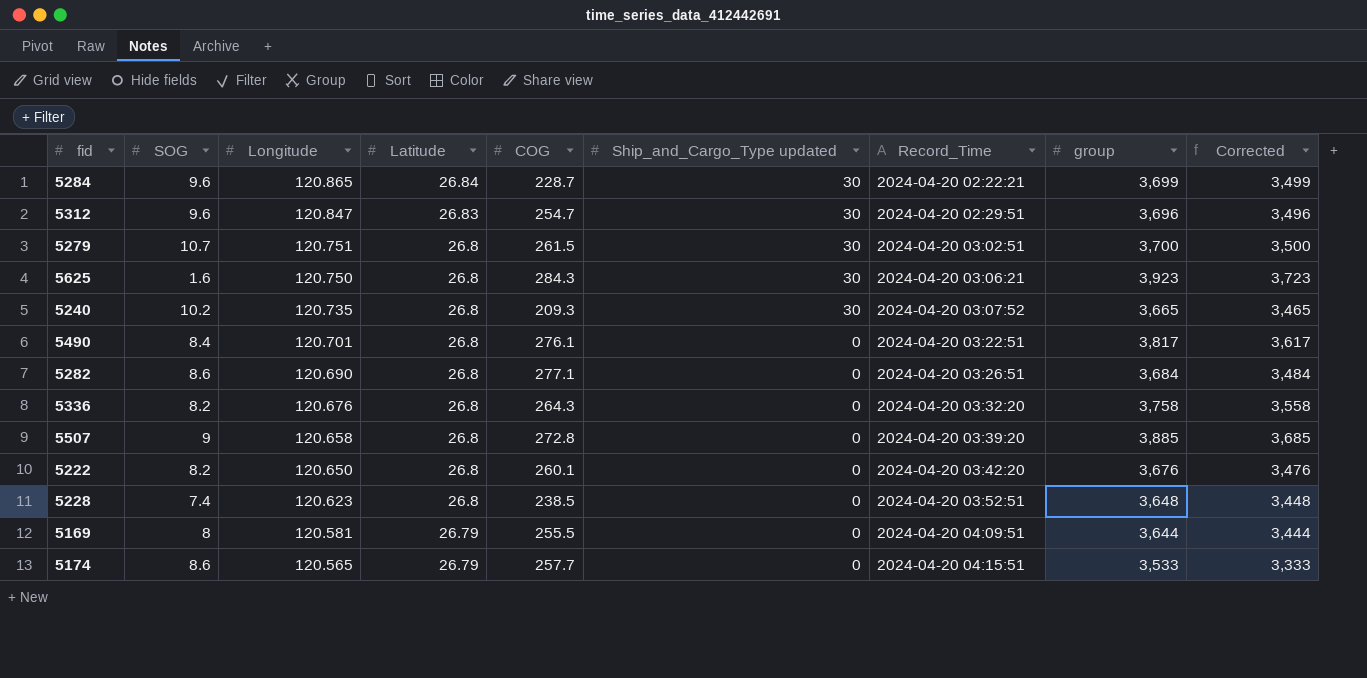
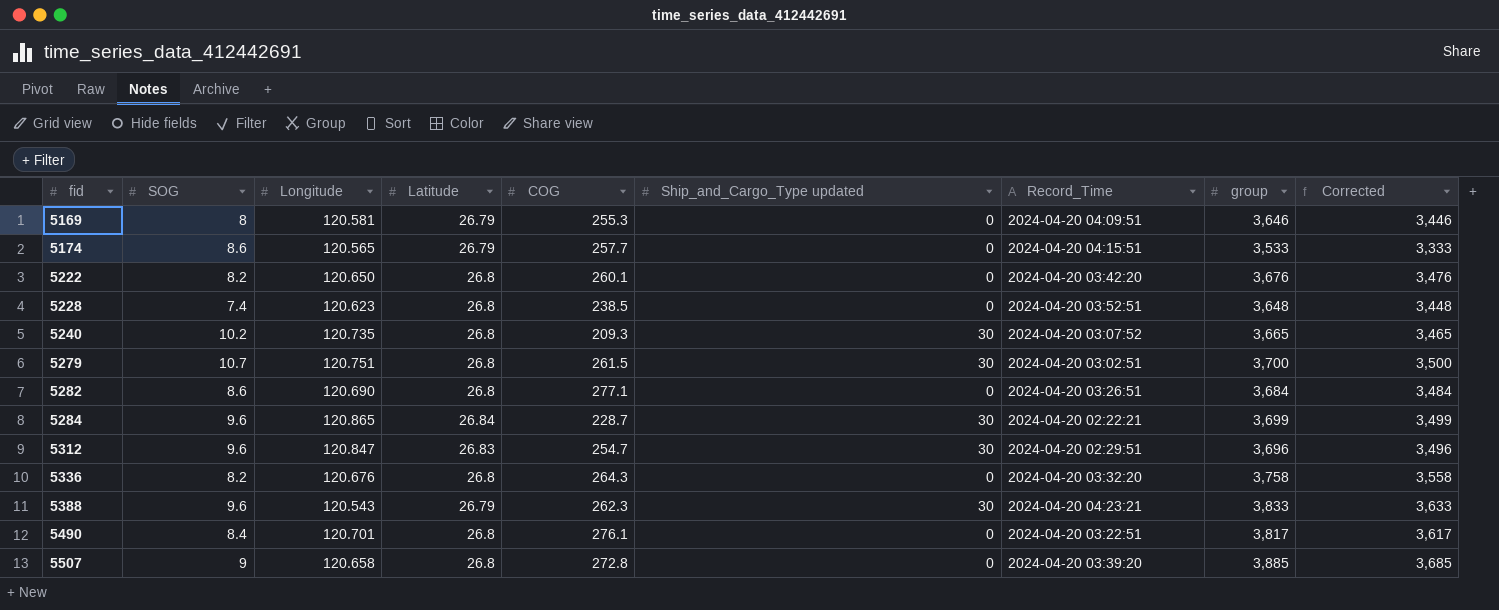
row order: Longitude descending -> fid ascending
row 5625: 1.6 | 120.750 | 26.8 | 284.3 | 30 | 2024-04-20 03:06:21 | 3,923 | 3,723 -> none
5169 | COG: 255.5 -> 255.3
5169 | group: 3,644 -> 3,646
5169 | Corrected: 3,444 -> 3,446
row 5388: none -> 9.6 | 120.543 | 26.79 | 262.3 | 30 | 2024-04-20 04:23:21 | 3,833 | 3,633

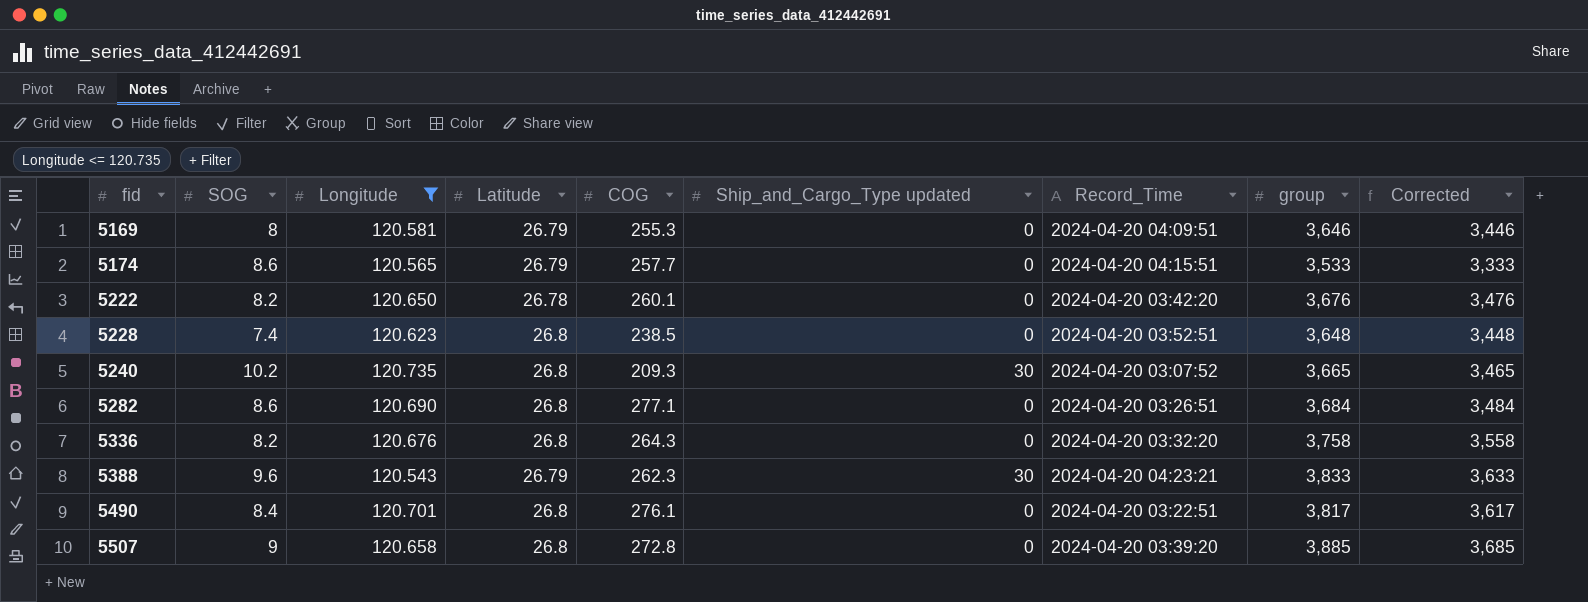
filter: none -> Longitude <= 120.735
5222 | Latitude: 26.8 -> 26.78

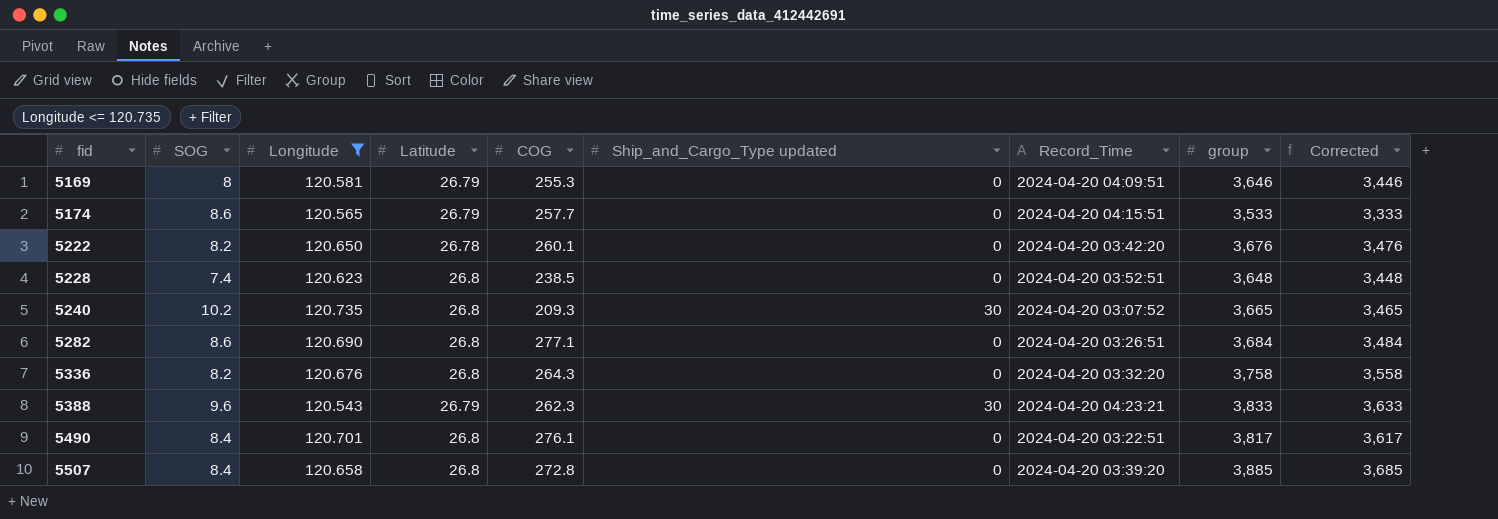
5507 | SOG: 9 -> 8.4

